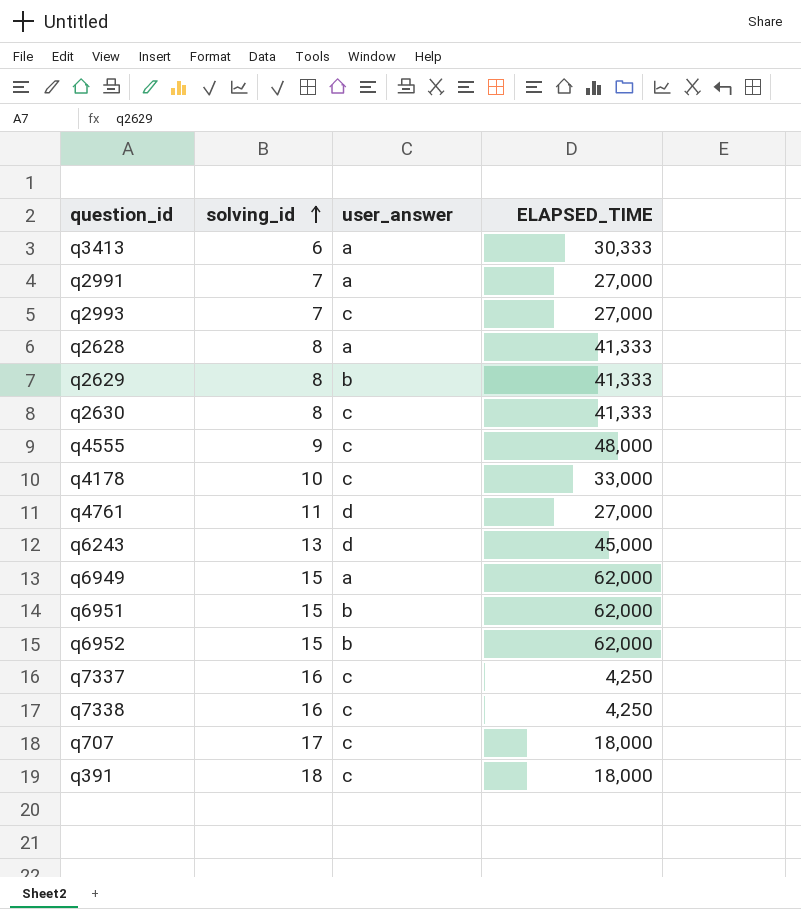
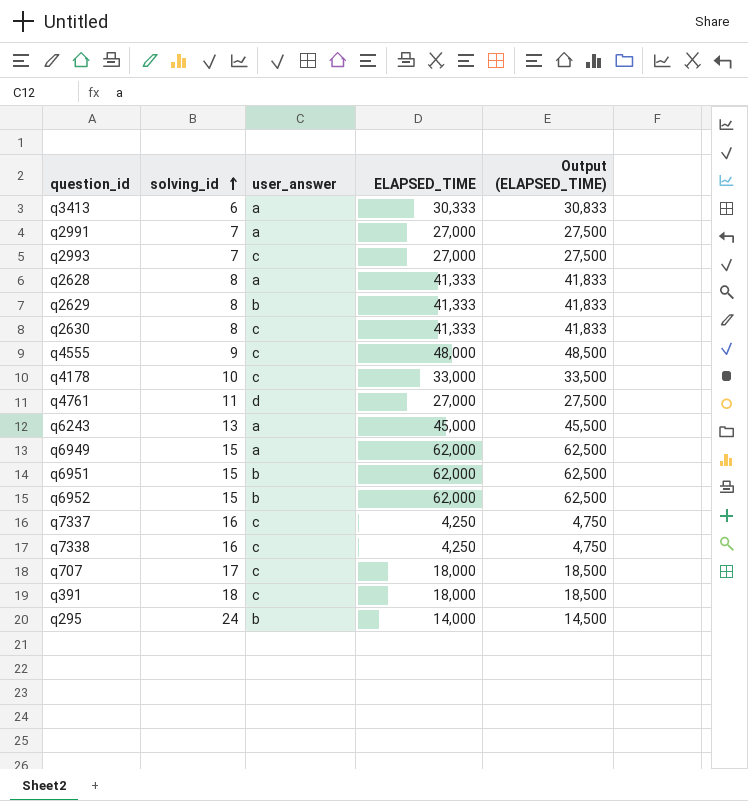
column Output (ELAPSED_TIME) | formula: none -> [ELAPSED_TIME] + 500
q6243 | user_answer: d -> a
row q295: none -> 24 | b | 14,000 | 14,500

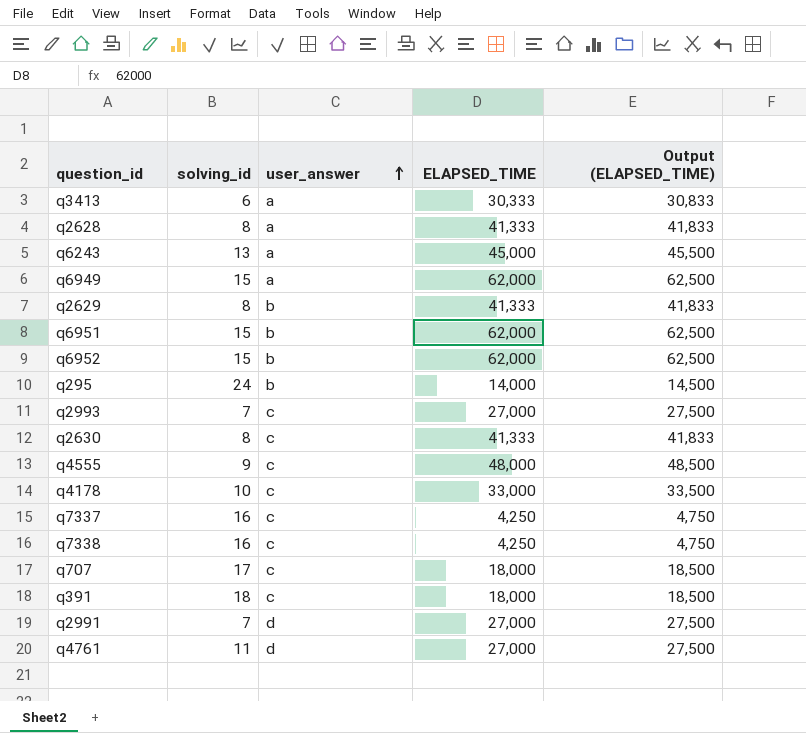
row order: solving_id ascending -> user_answer ascending
q2991 | user_answer: a -> d

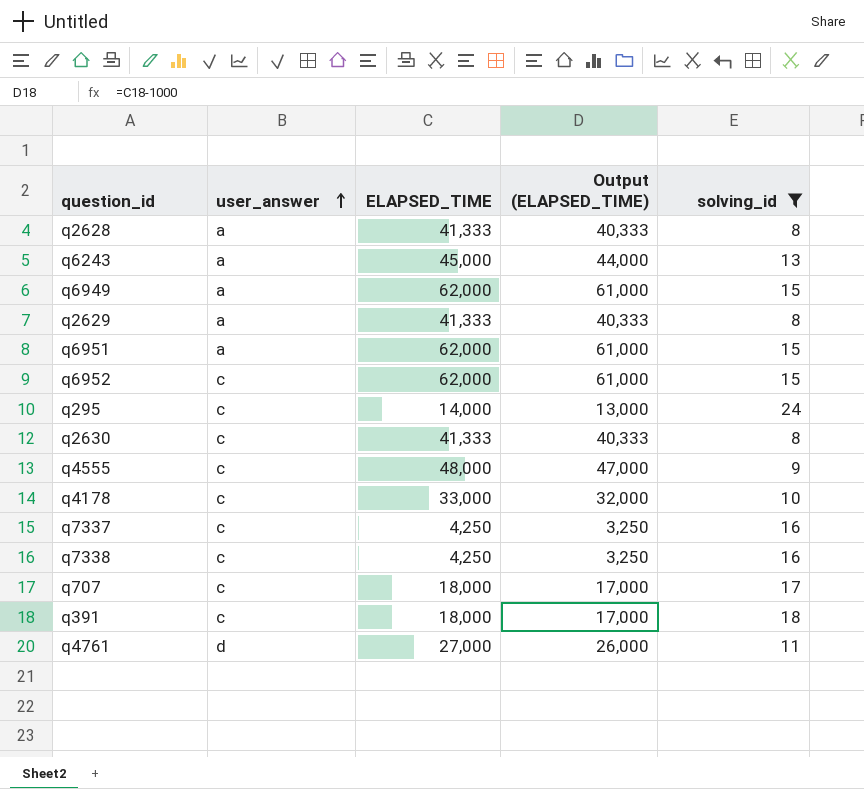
filter: none -> solving_id >= 8
column Output (ELAPSED_TIME) | formula: [ELAPSED_TIME] + 500 -> [ELAPSED_TIME] - 1000
column solving_id | position: 2 -> 5
q2629 | user_answer: b -> a
q6951 | user_answer: b -> a
q6952 | user_answer: b -> c
q295 | user_answer: b -> c

